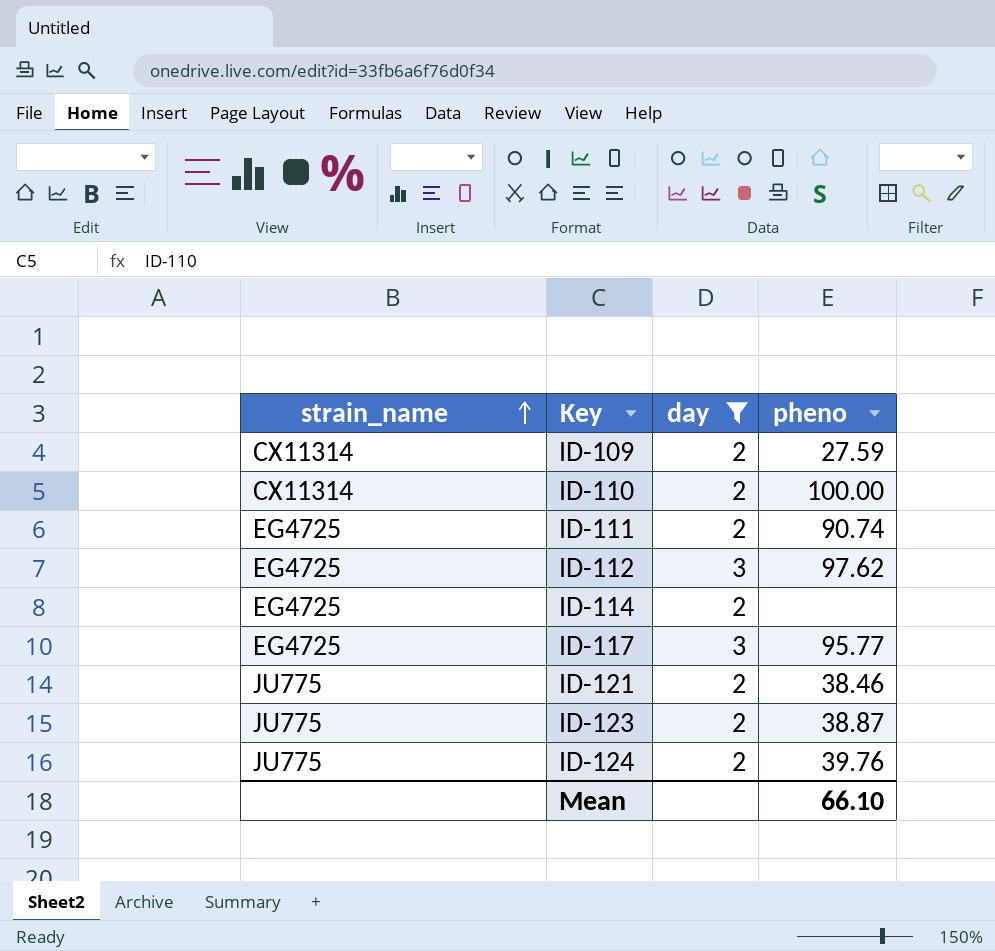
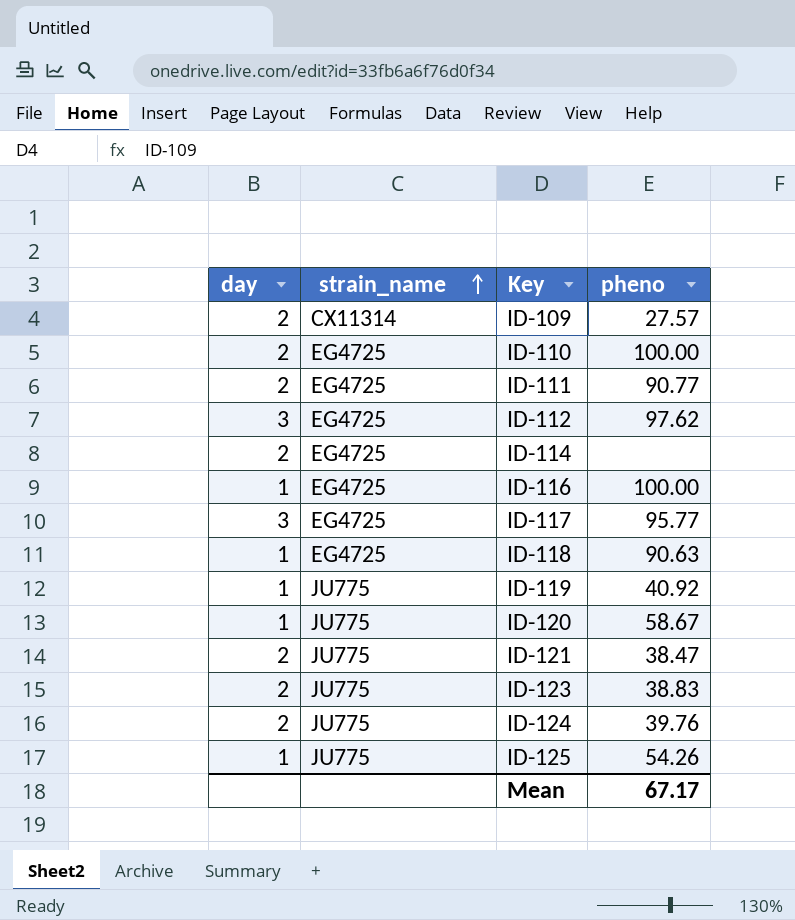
filter: day != 1 -> none
column day | position: 3 -> 1
ID-109 | pheno: 27.59 -> 27.57
ID-110 | strain_name: CX11314 -> EG4725
ID-111 | pheno: 90.74 -> 90.77
ID-121 | pheno: 38.46 -> 38.47
ID-123 | pheno: 38.87 -> 38.83
Mean | pheno: 66.10 -> 67.17

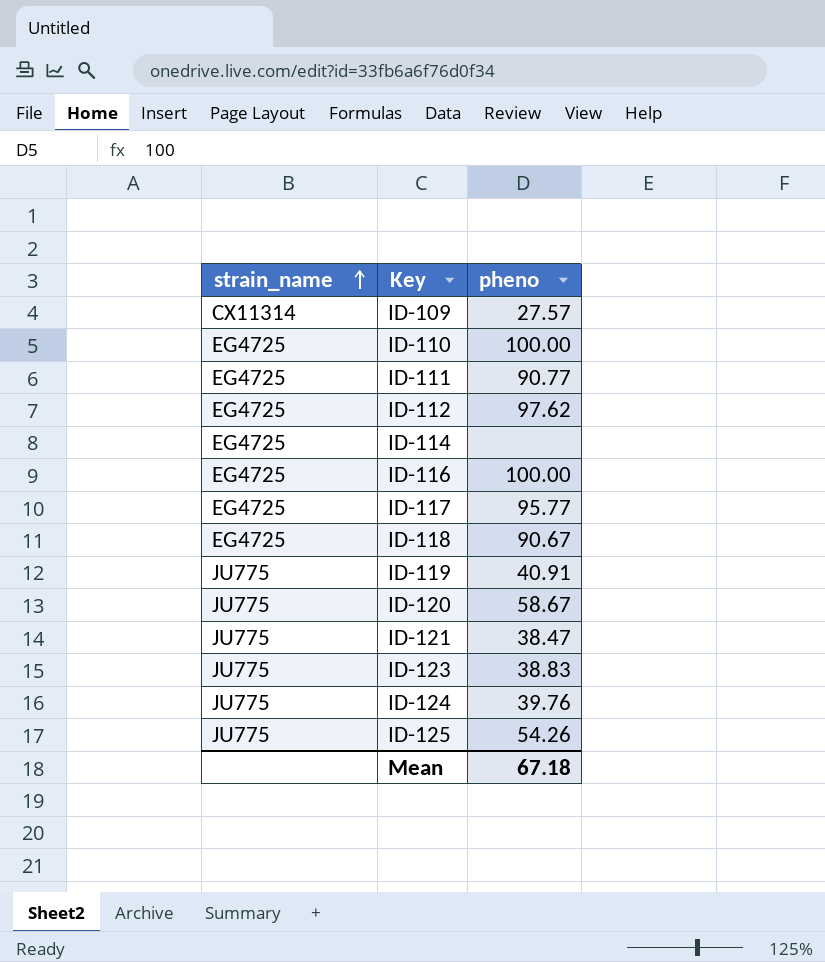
column day | position: 1 -> none
ID-118 | pheno: 90.63 -> 90.67
ID-119 | pheno: 40.92 -> 40.91
Mean | pheno: 67.17 -> 67.18

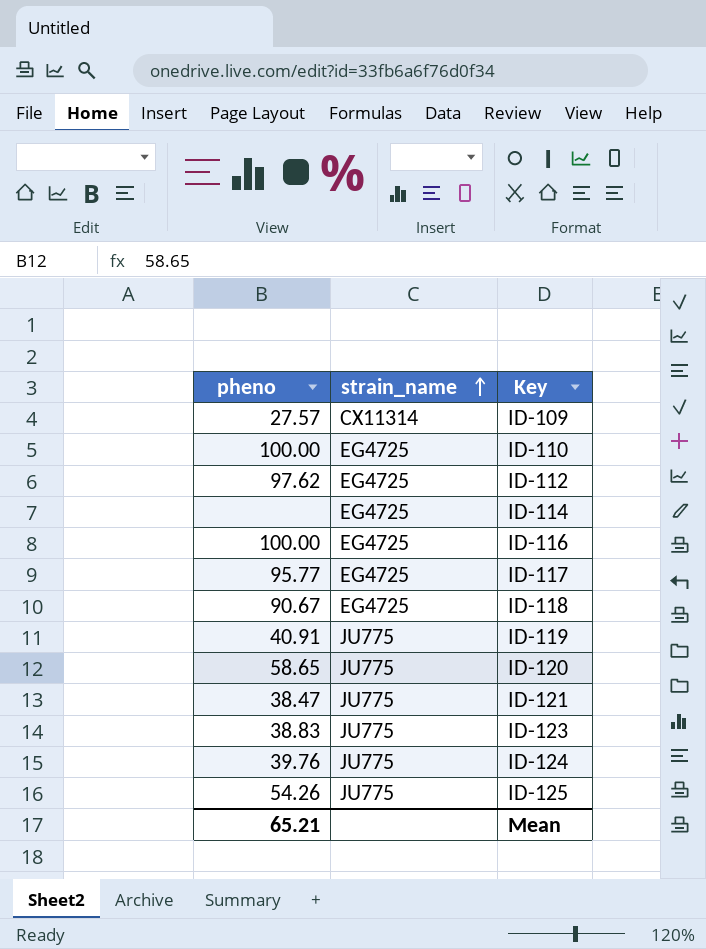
column pheno | position: 3 -> 1
row ID-111: EG4725 | 90.77 -> none
ID-120 | pheno: 58.67 -> 58.65
Mean | pheno: 67.18 -> 65.21

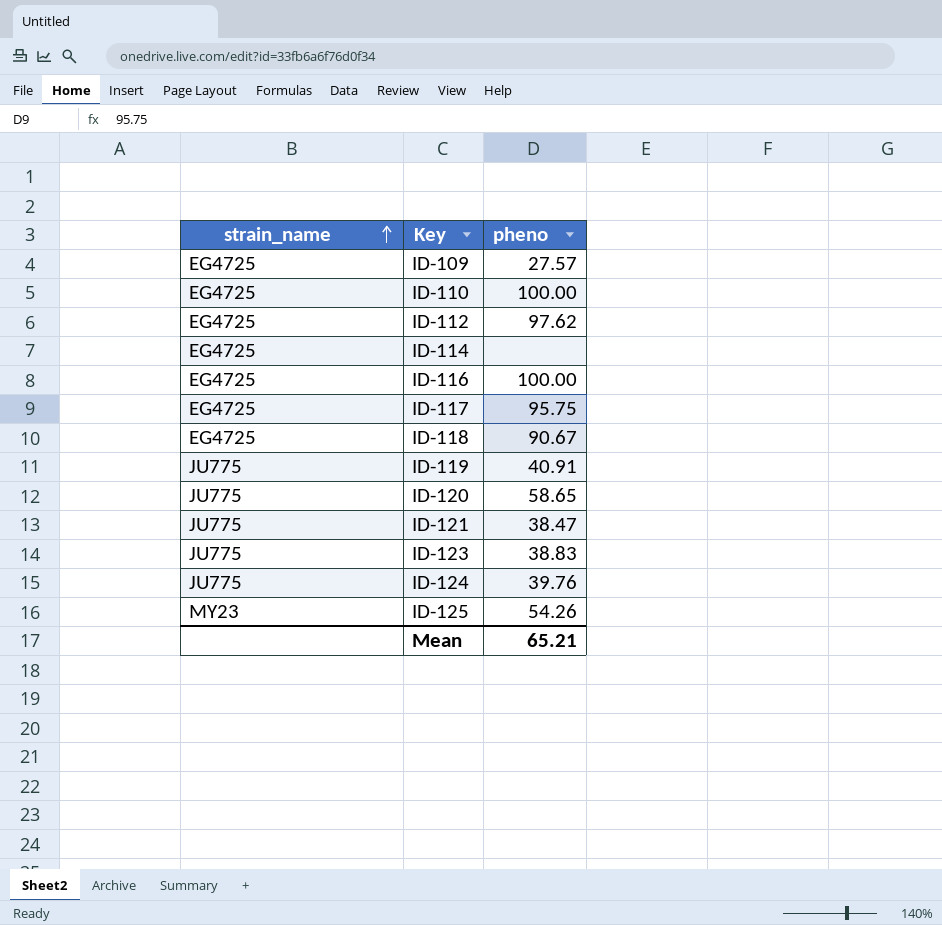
column pheno | position: 1 -> 3
ID-109 | strain_name: CX11314 -> EG4725
ID-117 | pheno: 95.77 -> 95.75
ID-125 | strain_name: JU775 -> MY23

